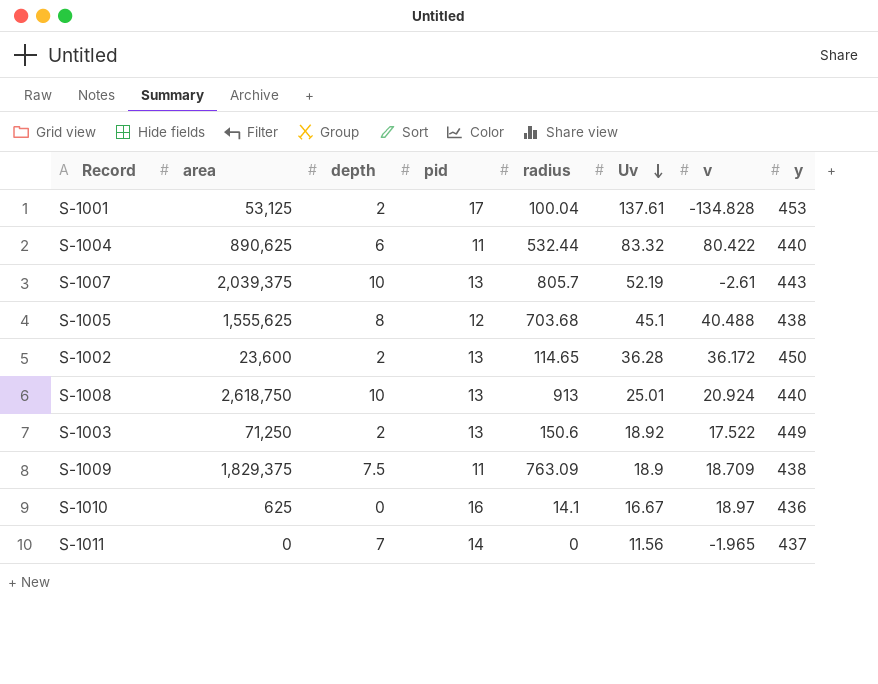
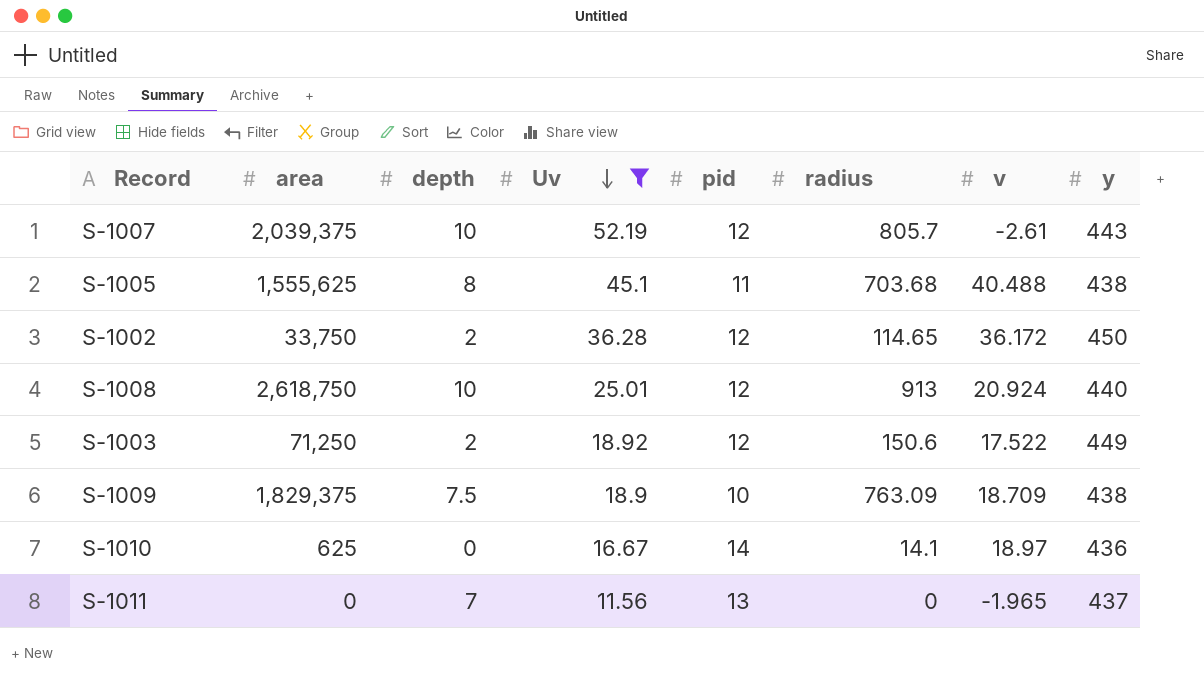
filter: none -> Uv <= 52.19
column Uv | position: 6 -> 4
S-1007 | pid: 13 -> 12
S-1005 | pid: 12 -> 11
S-1002 | area: 23,600 -> 33,750
S-1002 | pid: 13 -> 12
S-1008 | pid: 13 -> 12
S-1003 | pid: 13 -> 12
S-1009 | pid: 11 -> 10
S-1010 | pid: 16 -> 14
S-1011 | pid: 14 -> 13

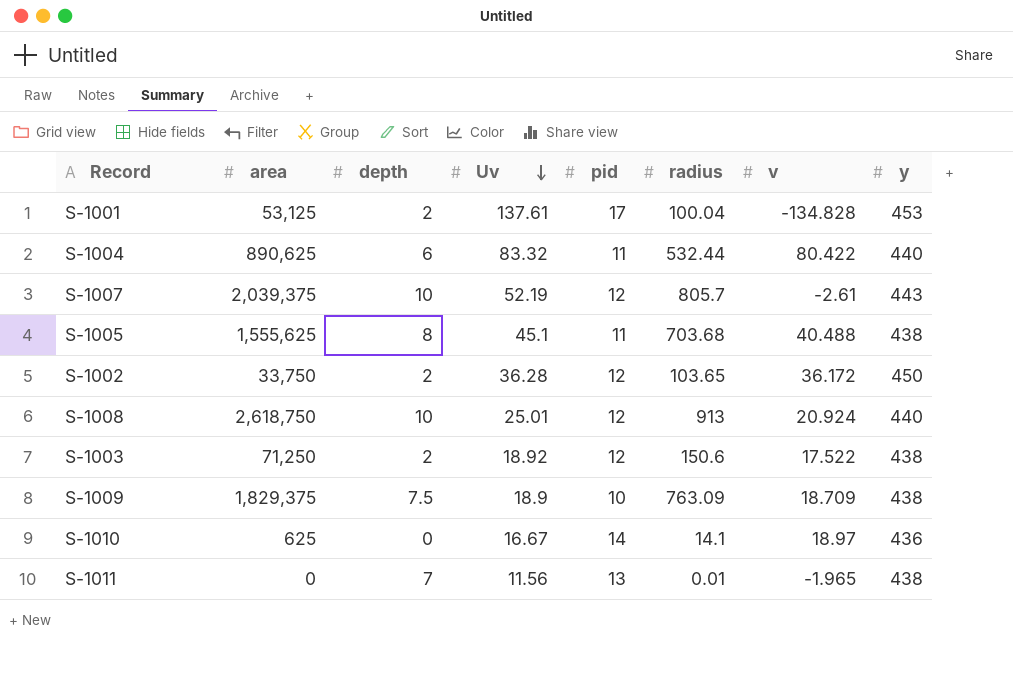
filter: Uv <= 52.19 -> none
S-1002 | radius: 114.65 -> 103.65
S-1003 | y: 449 -> 438
S-1011 | radius: 0 -> 0.01
S-1011 | y: 437 -> 438

